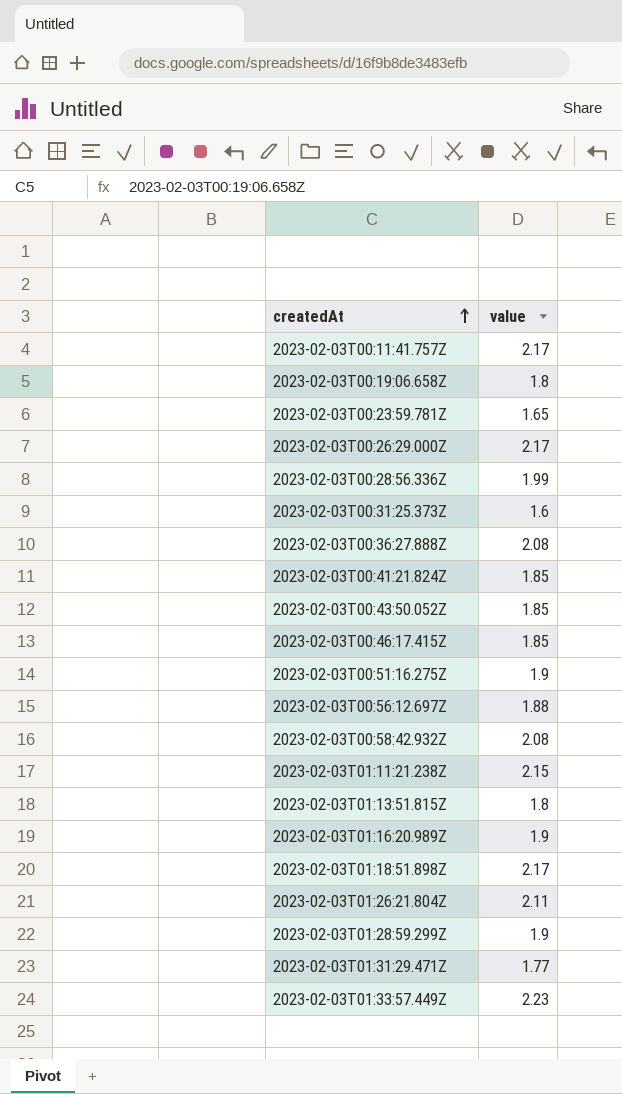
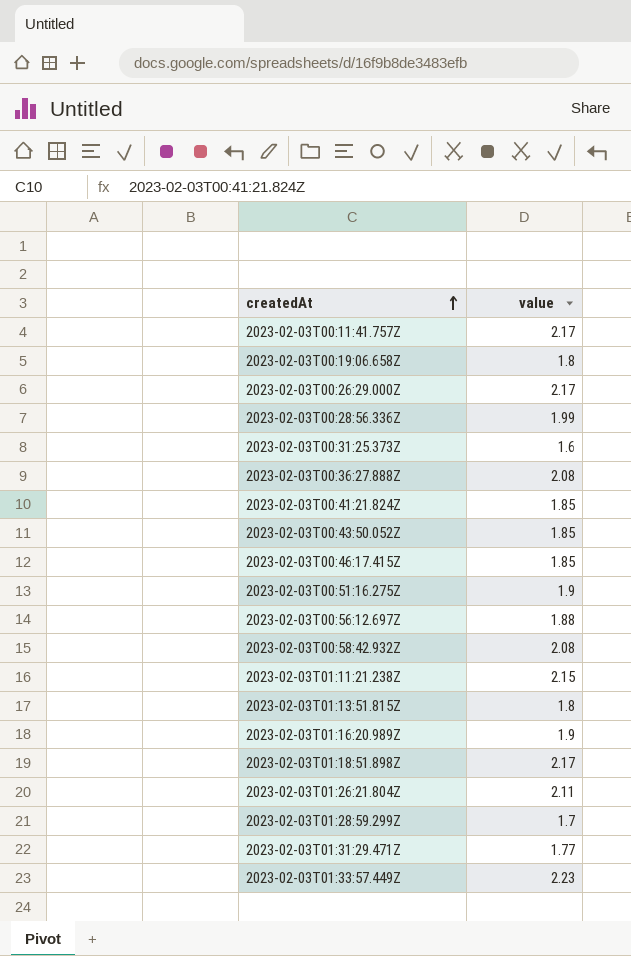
row 2023-02-03T00:23:59.781Z: 1.65 -> none
2023-02-03T01:28:59.299Z | value: 1.9 -> 1.7

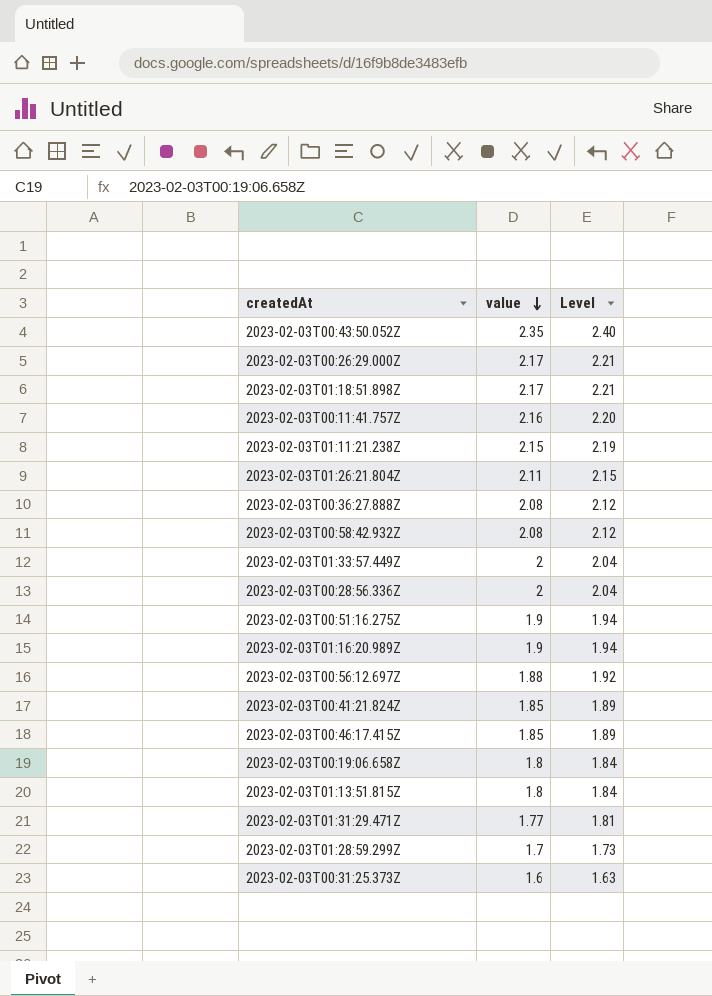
row order: createdAt ascending -> value descending
column Level | formula: none -> [value] * 1.02
2023-02-03T00:43:50.052Z | value: 1.85 -> 2.35
2023-02-03T00:11:41.757Z | value: 2.17 -> 2.16
2023-02-03T01:33:57.449Z | value: 2.23 -> 2
2023-02-03T00:28:56.336Z | value: 1.99 -> 2

